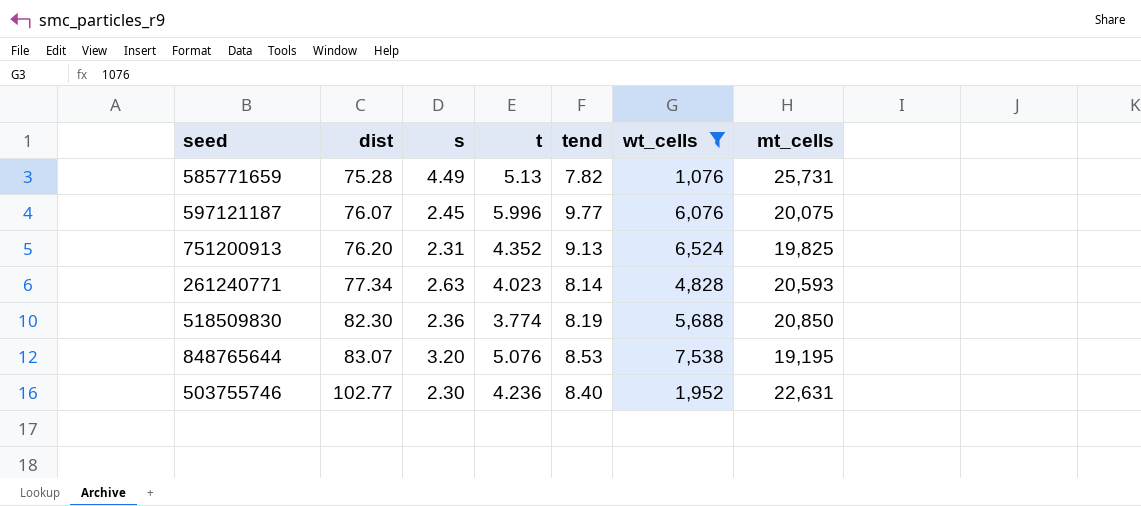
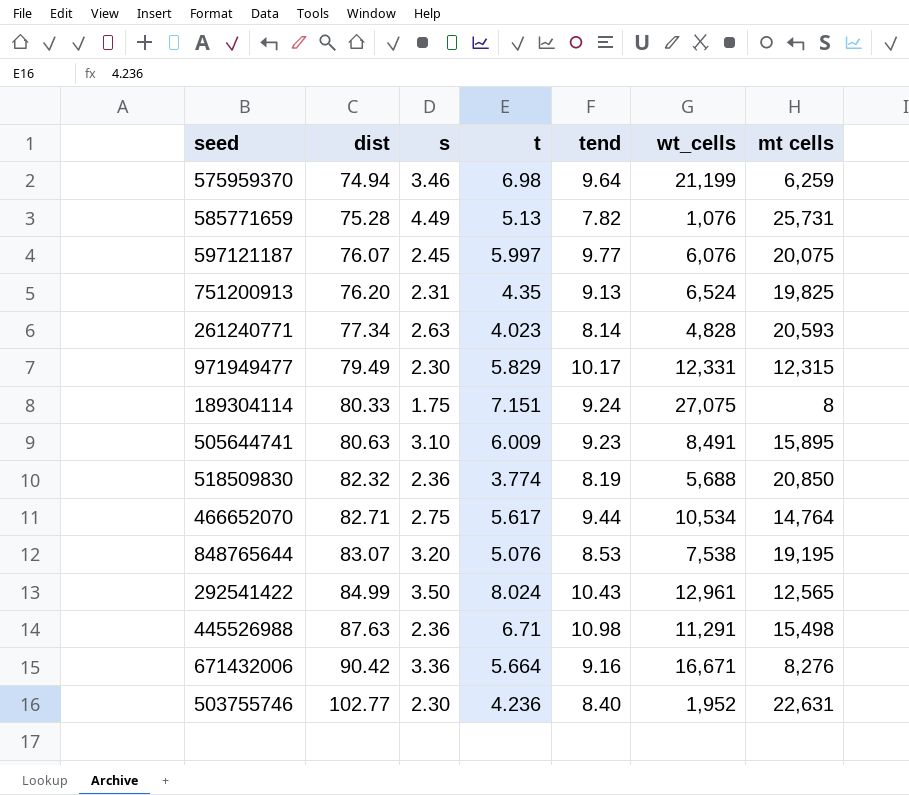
filter: wt_cells <= 7,538 -> none
column name: mt_cells -> mt cells
597121187 | t: 5.996 -> 5.997
751200913 | t: 4.352 -> 4.35
518509830 | dist: 82.30 -> 82.32

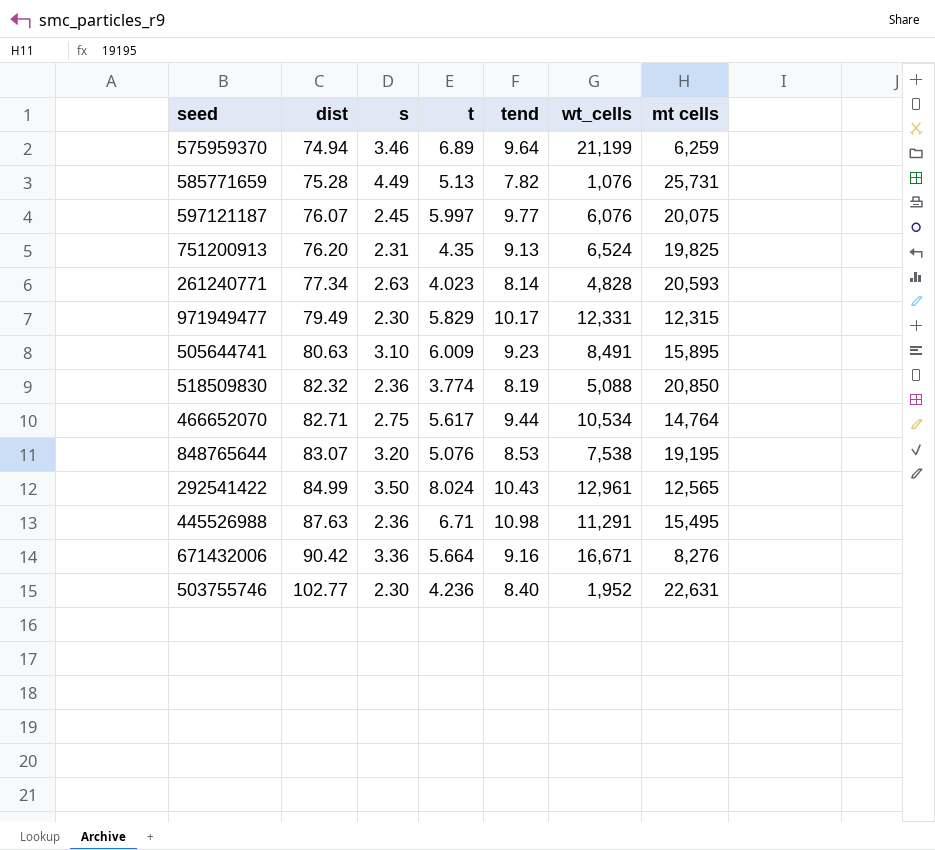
row 189304114: 80.33 | 1.75 | 7.151 | 9.24 | 27,075 | 8 -> none
575959370 | t: 6.98 -> 6.89
518509830 | wt_cells: 5,688 -> 5,088
445526988 | mt cells: 15,498 -> 15,495

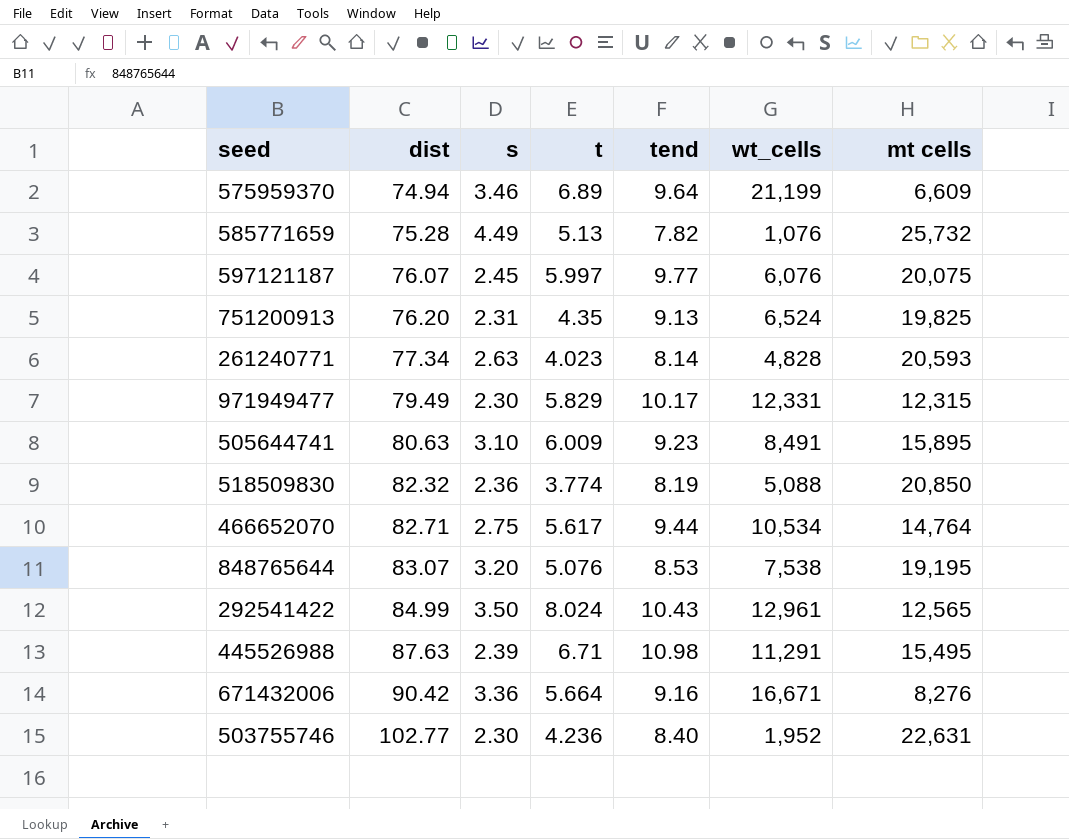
575959370 | mt cells: 6,259 -> 6,609
585771659 | mt cells: 25,731 -> 25,732
445526988 | s: 2.36 -> 2.39

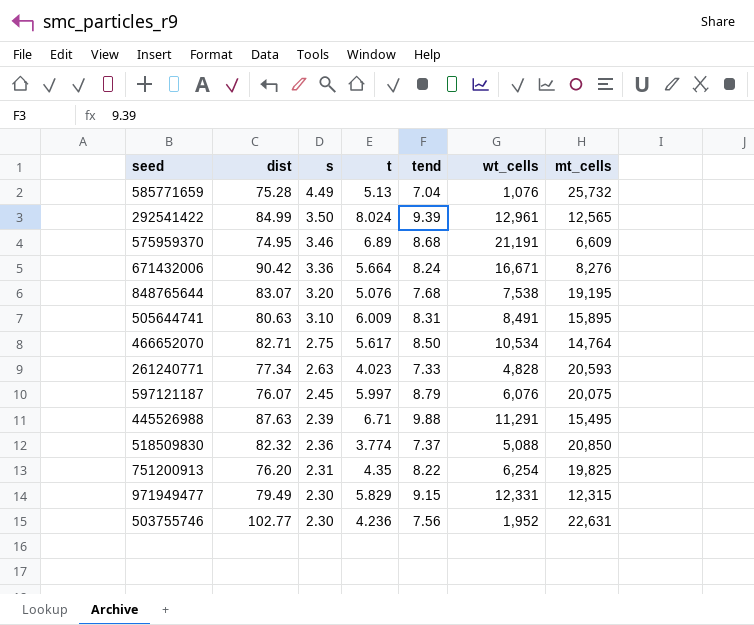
row order: dist ascending -> s descending
column name: mt cells -> mt_cells
585771659 | tend: 7.82 -> 7.04
292541422 | tend: 10.43 -> 9.39
575959370 | dist: 74.94 -> 74.95
575959370 | tend: 9.64 -> 8.68
575959370 | wt_cells: 21,199 -> 21,191
671432006 | tend: 9.16 -> 8.24
848765644 | tend: 8.53 -> 7.68
505644741 | tend: 9.23 -> 8.31
466652070 | tend: 9.44 -> 8.50
261240771 | tend: 8.14 -> 7.33
597121187 | tend: 9.77 -> 8.79
445526988 | tend: 10.98 -> 9.88
518509830 | tend: 8.19 -> 7.37
751200913 | tend: 9.13 -> 8.22
751200913 | wt_cells: 6,524 -> 6,254
971949477 | tend: 10.17 -> 9.15
503755746 | tend: 8.40 -> 7.56

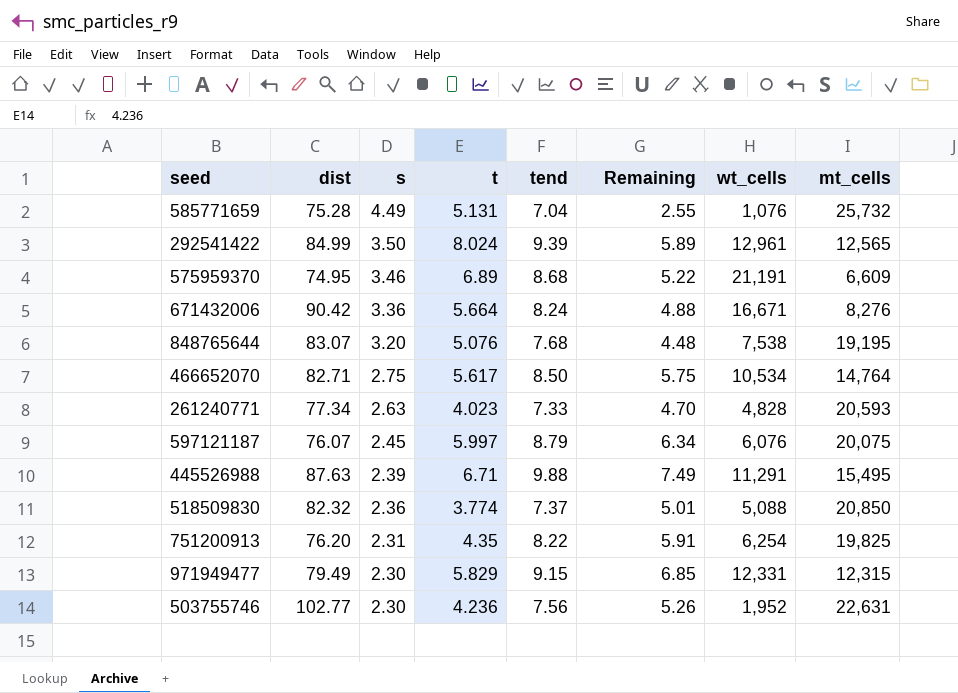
column Remaining | formula: none -> [tend] - [s]
row 505644741: 80.63 | 3.10 | 6.009 | 8.31 | 8,491 | 15,895 -> none
585771659 | t: 5.13 -> 5.131

